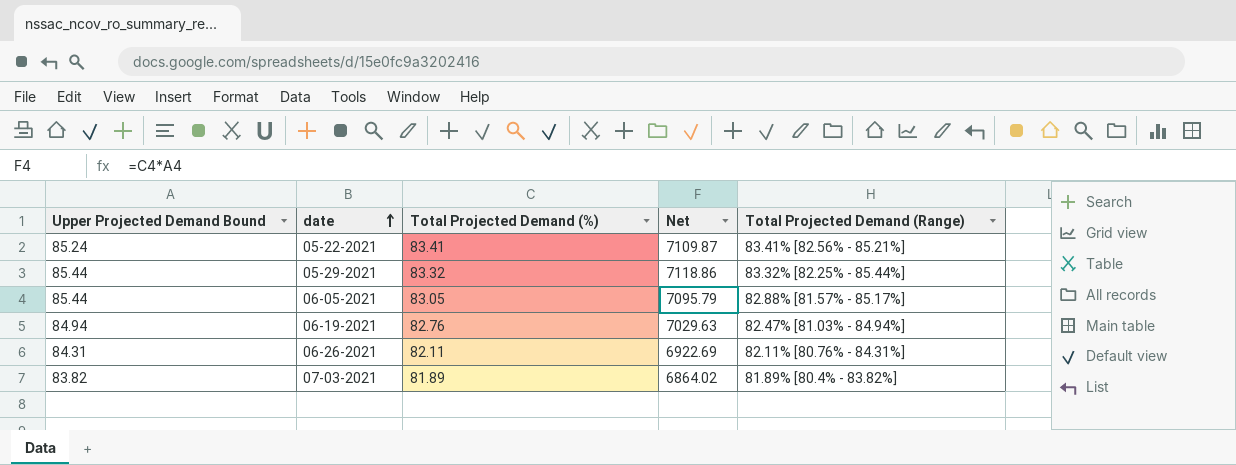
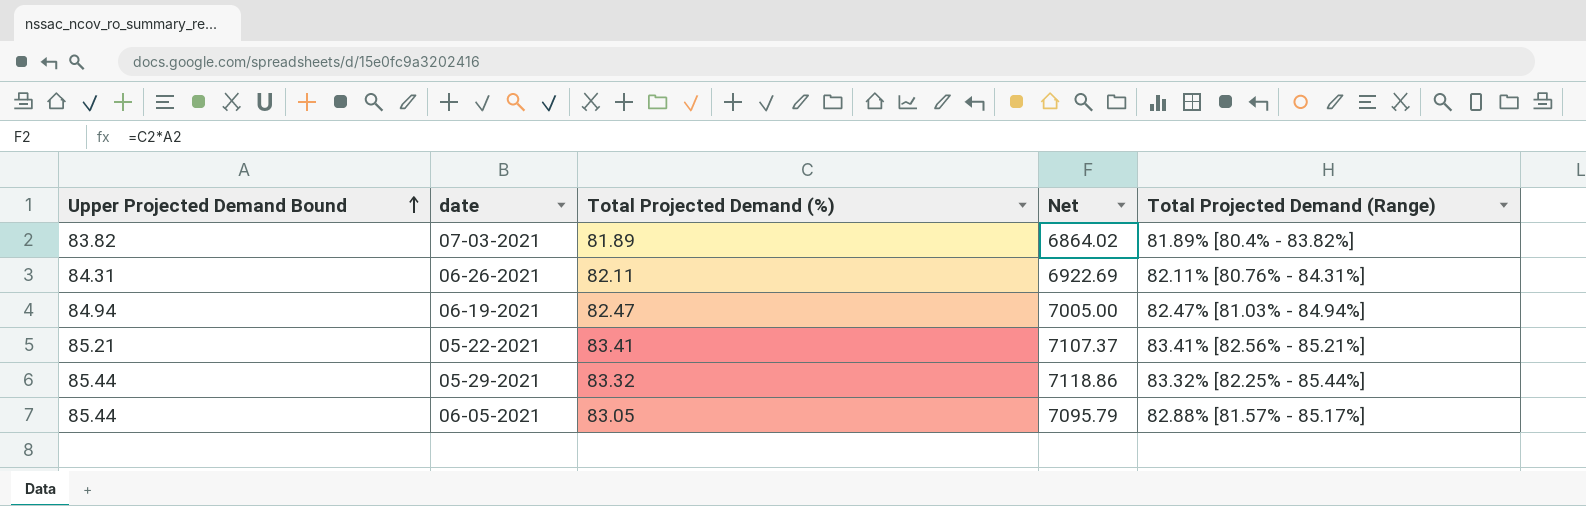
row order: date ascending -> Upper Projected Demand Bound ascending
06-19-2021 | Total Projected Demand (%): 82.76 -> 82.47
06-19-2021 | Net: 7029.63 -> 7005.00
05-22-2021 | Upper Projected Demand Bound: 85.24 -> 85.21
05-22-2021 | Net: 7109.87 -> 7107.37

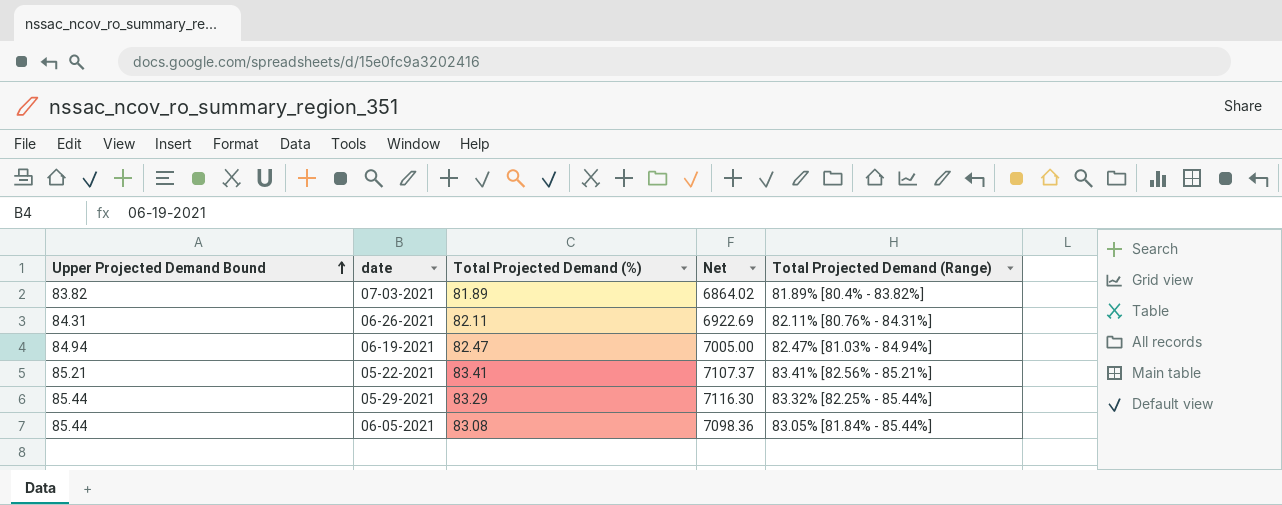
05-29-2021 | Total Projected Demand (%): 83.32 -> 83.29
05-29-2021 | Net: 7118.86 -> 7116.30
06-05-2021 | Total Projected Demand (%): 83.05 -> 83.08
06-05-2021 | Net: 7095.79 -> 7098.36
06-05-2021 | Total Projected Demand (Range): 82.88% [81.57% - 85.17%] -> 83.05% [81.84% - 85.44%]

